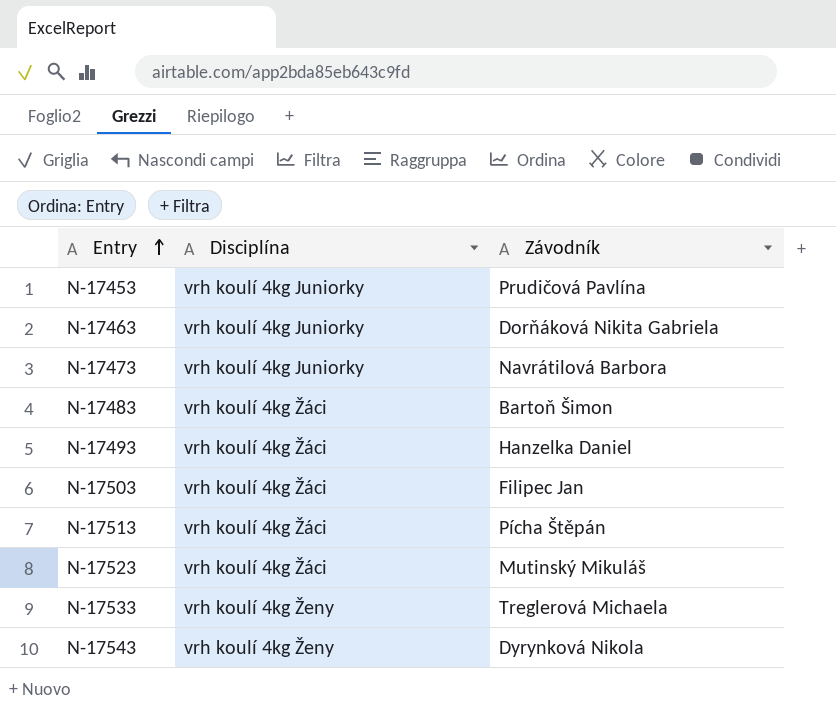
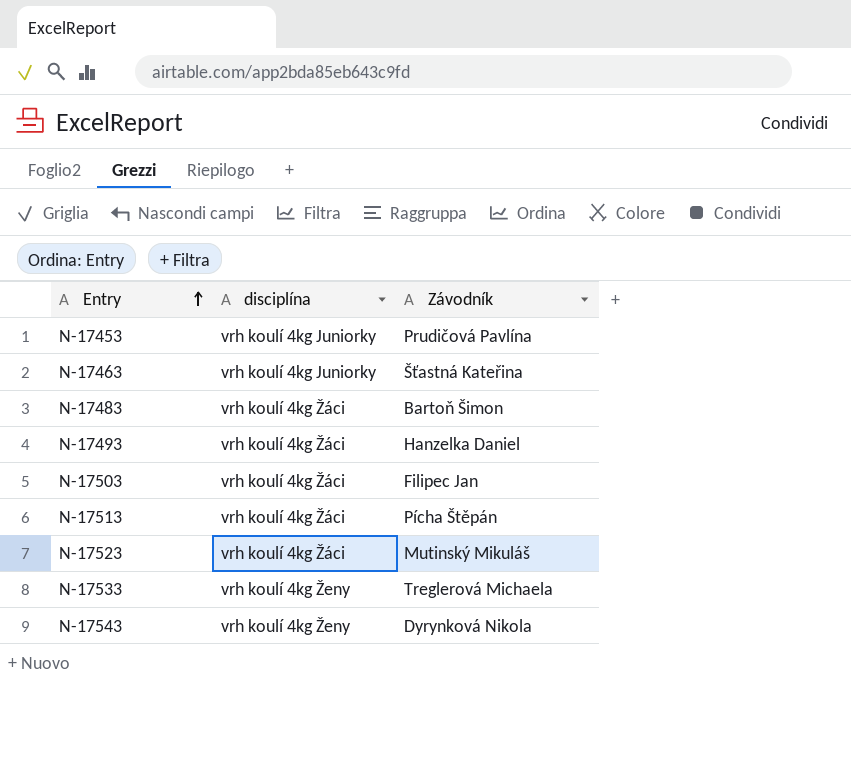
column name: Disciplína -> disciplína
row N-17473: vrh koulí 4kg Juniorky | Navrátilová Barbora -> none
N-17463 | Závodník: Dorňáková Nikita Gabriela -> Šťastná Kateřina

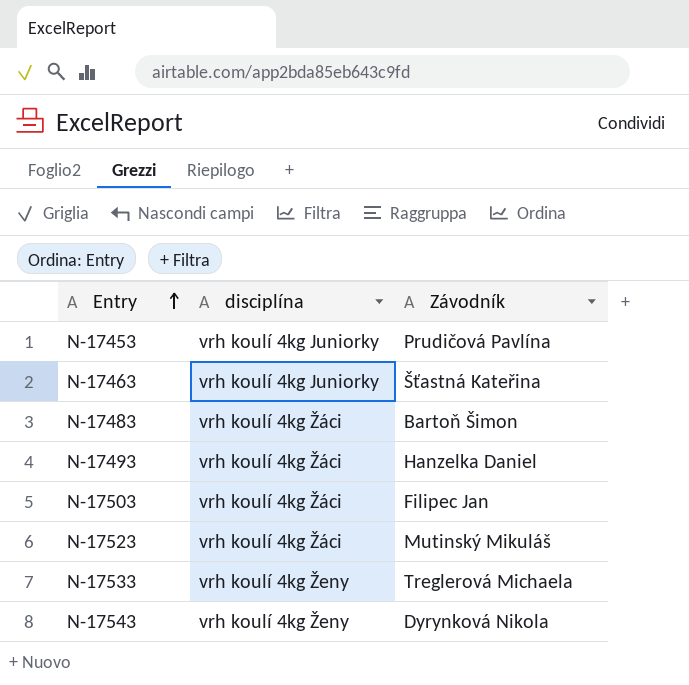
row N-17513: vrh koulí 4kg Žáci | Pícha Štěpán -> none

